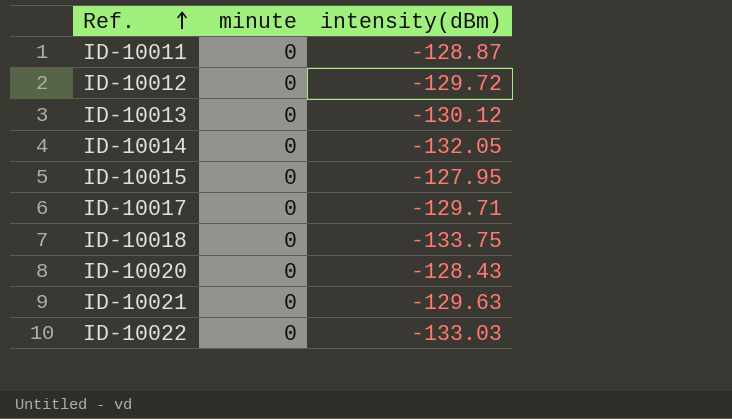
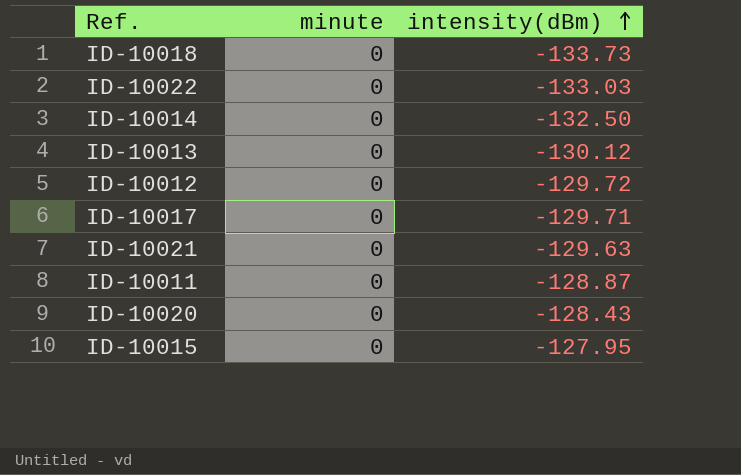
row order: Ref. ascending -> intensity(dBm) ascending
ID-10018 | intensity(dBm): -133.75 -> -133.73
ID-10014 | intensity(dBm): -132.05 -> -132.50

